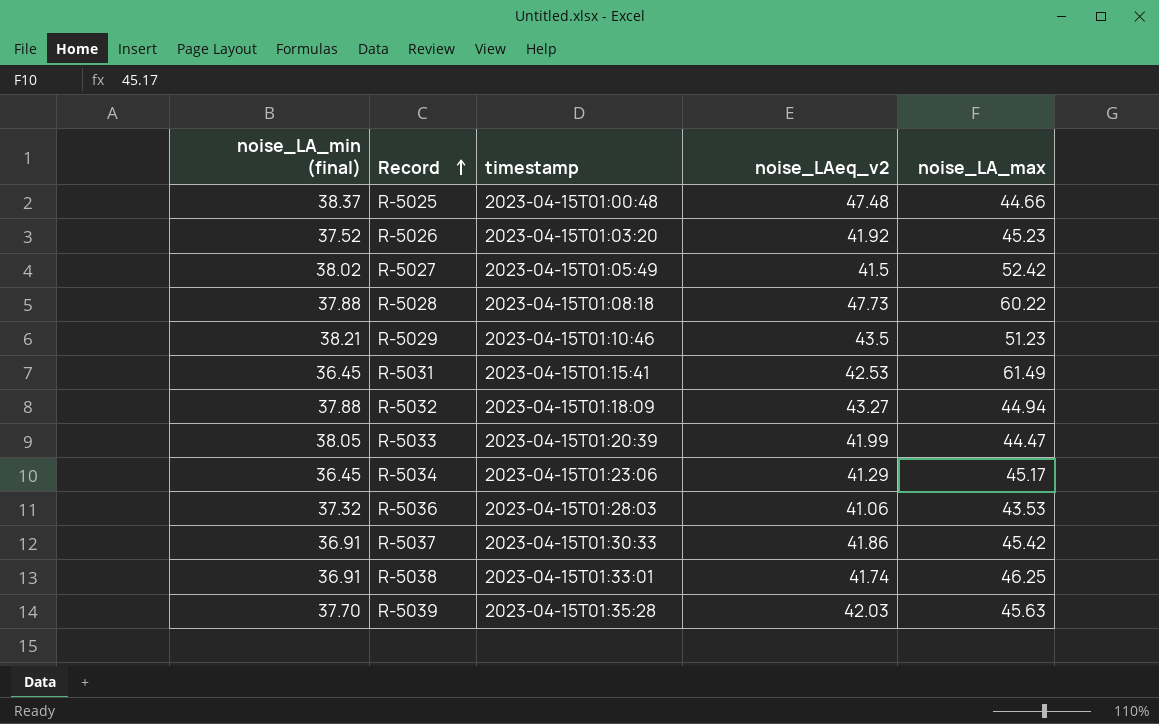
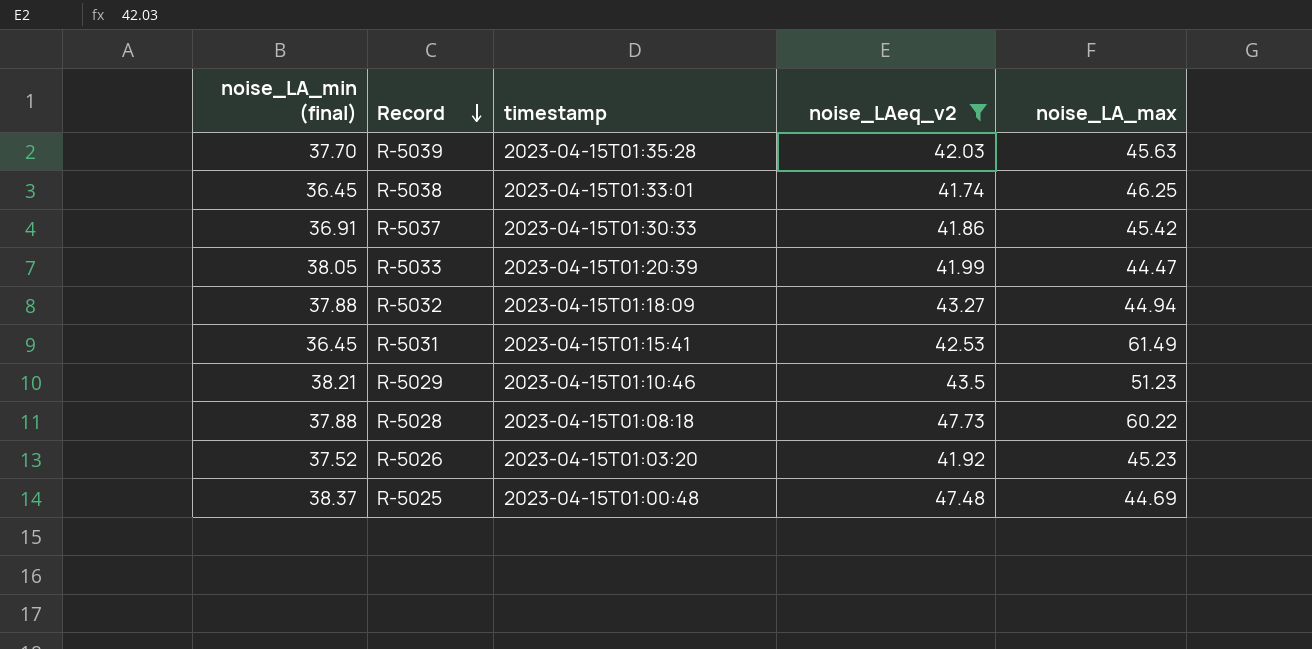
filter: none -> noise_LAeq_v2 >= 41.74
row order: Record ascending -> Record descending
R-5038 | noise_LA_min (final): 36.91 -> 36.45
R-5025 | noise_LA_max: 44.66 -> 44.69

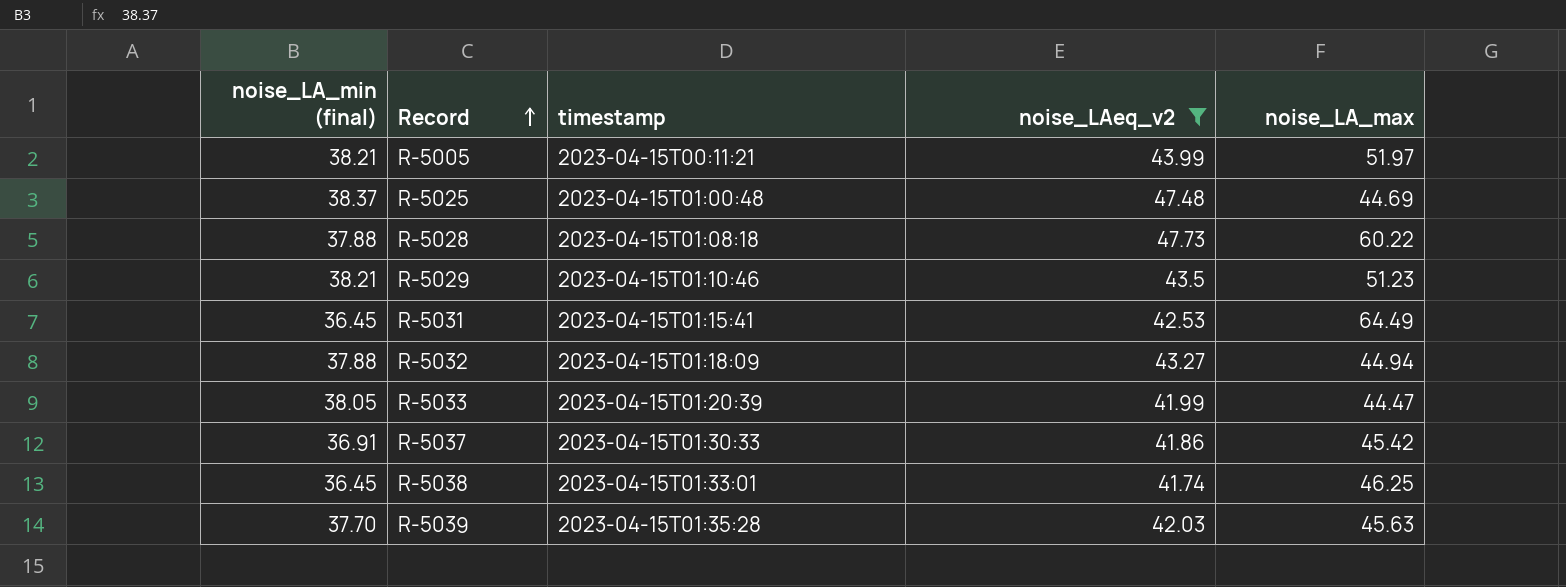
row order: Record descending -> Record ascending
row R-5026: 37.52 | 2023-04-15T01:03:20 | 41.92 | 45.23 -> none
row R-5005: none -> 38.21 | 2023-04-15T00:11:21 | 43.99 | 51.97
R-5031 | noise_LA_max: 61.49 -> 64.49

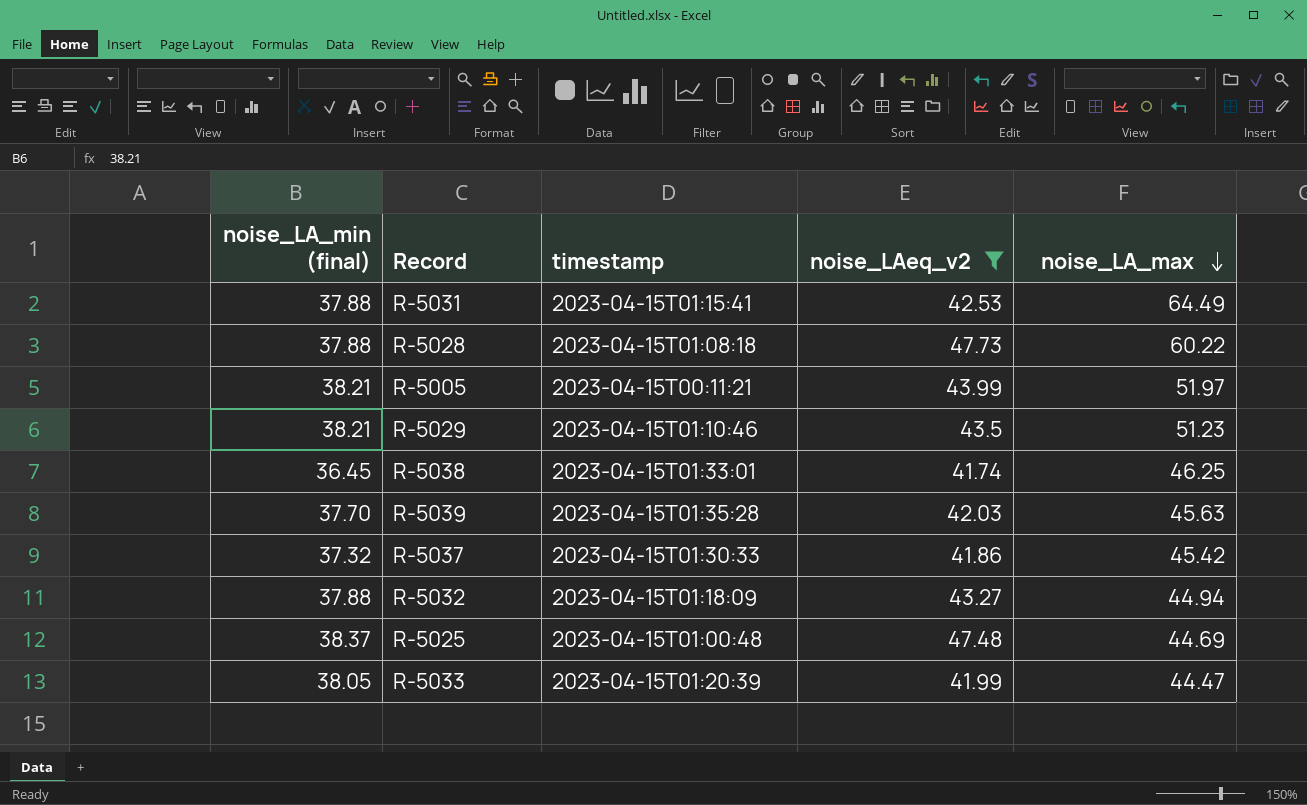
row order: Record ascending -> noise_LA_max descending
R-5031 | noise_LA_min (final): 36.45 -> 37.88
R-5037 | noise_LA_min (final): 36.91 -> 37.32

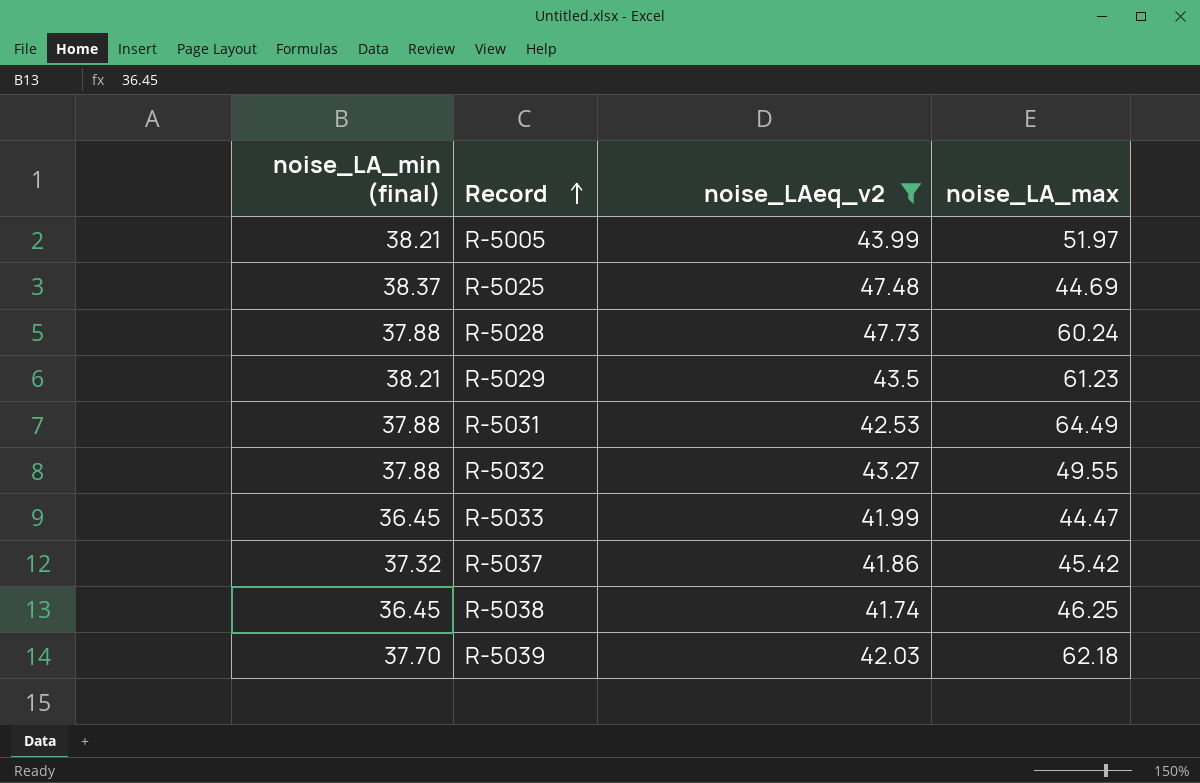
row order: noise_LA_max descending -> Record ascending
column timestamp | position: 3 -> none
R-5028 | noise_LA_max: 60.22 -> 60.24
R-5029 | noise_LA_max: 51.23 -> 61.23
R-5032 | noise_LA_max: 44.94 -> 49.55
R-5033 | noise_LA_min (final): 38.05 -> 36.45
R-5039 | noise_LA_max: 45.63 -> 62.18

